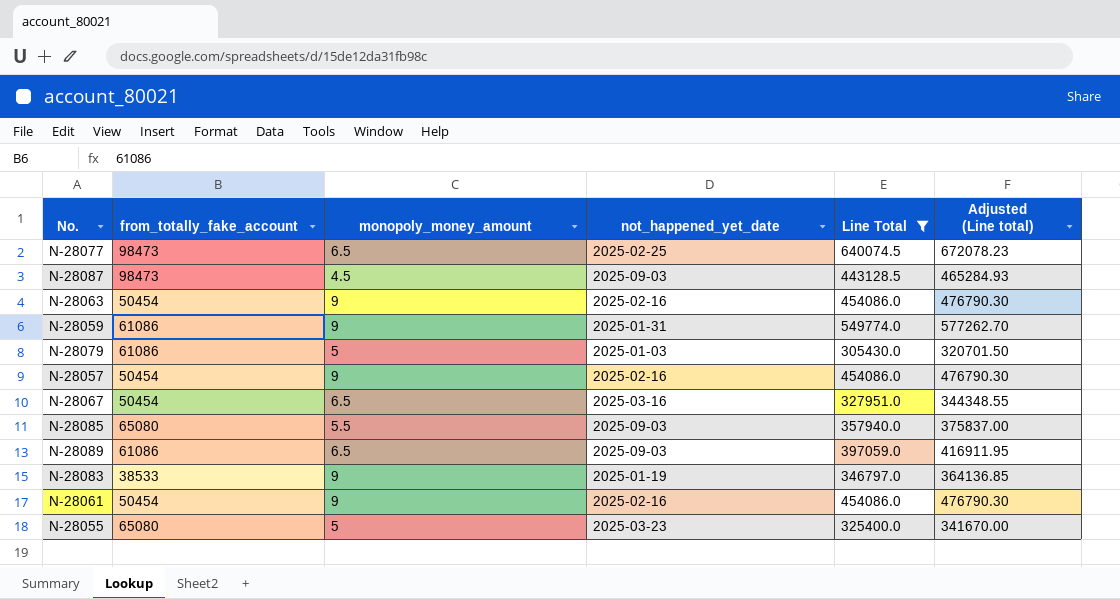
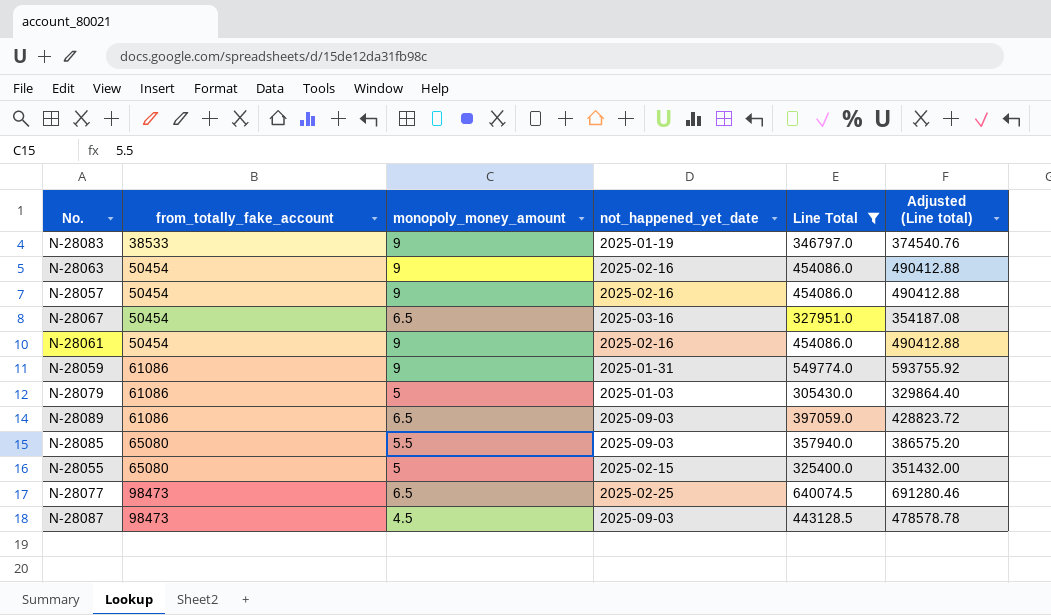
row order: none -> from_totally_fake_account ascending
column Adjusted (Line total) | formula: [Line Total] * 1.05 -> [Line Total] * 1.08
N-28055 | not_happened_yet_date: 2025-03-23 -> 2025-02-15

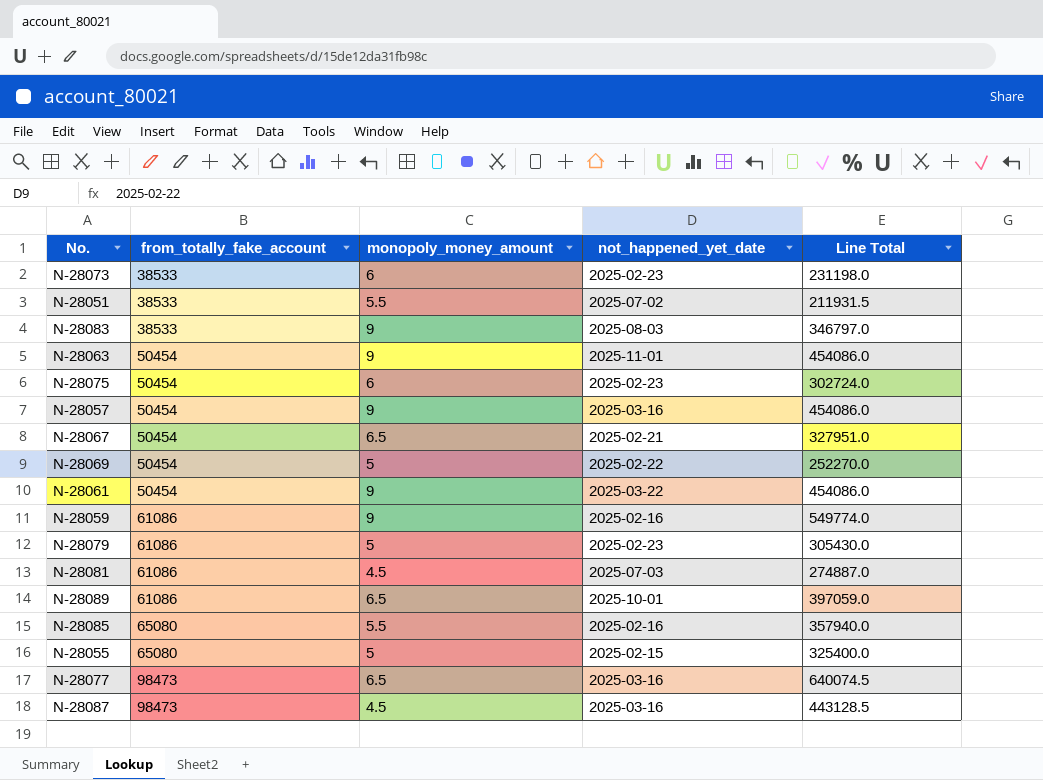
filter: Line Total >= 305430.0 -> none
column Adjusted (Line total) | formula: [Line Total] * 1.08 -> none
N-28083 | not_happened_yet_date: 2025-01-19 -> 2025-08-03
N-28063 | not_happened_yet_date: 2025-02-16 -> 2025-11-01
N-28057 | not_happened_yet_date: 2025-02-16 -> 2025-03-16
N-28067 | not_happened_yet_date: 2025-03-16 -> 2025-02-21
N-28061 | not_happened_yet_date: 2025-02-16 -> 2025-03-22
N-28059 | not_happened_yet_date: 2025-01-31 -> 2025-02-16
N-28079 | not_happened_yet_date: 2025-01-03 -> 2025-02-23
N-28089 | not_happened_yet_date: 2025-09-03 -> 2025-10-01
N-28085 | not_happened_yet_date: 2025-09-03 -> 2025-02-16
N-28077 | not_happened_yet_date: 2025-02-25 -> 2025-03-16
N-28087 | not_happened_yet_date: 2025-09-03 -> 2025-03-16

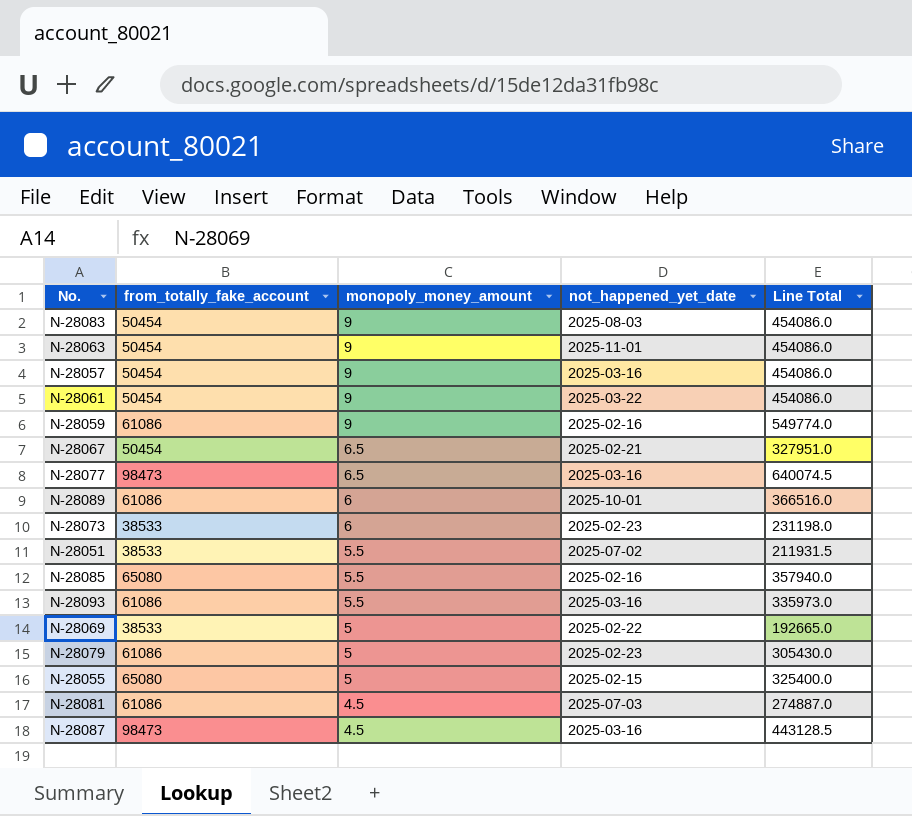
row order: from_totally_fake_account ascending -> monopoly_money_amount descending
row N-28075: 50454 | 6 | 2025-02-23 | 302724.0 -> none
N-28083 | from_totally_fake_account: 38533 -> 50454
N-28083 | Line Total: 346797.0 -> 454086.0
N-28089 | monopoly_money_amount: 6.5 -> 6
N-28089 | Line Total: 397059.0 -> 366516.0
row N-28093: none -> 61086 | 5.5 | 2025-03-16 | 335973.0
N-28069 | from_totally_fake_account: 50454 -> 38533
N-28069 | Line Total: 252270.0 -> 192665.0

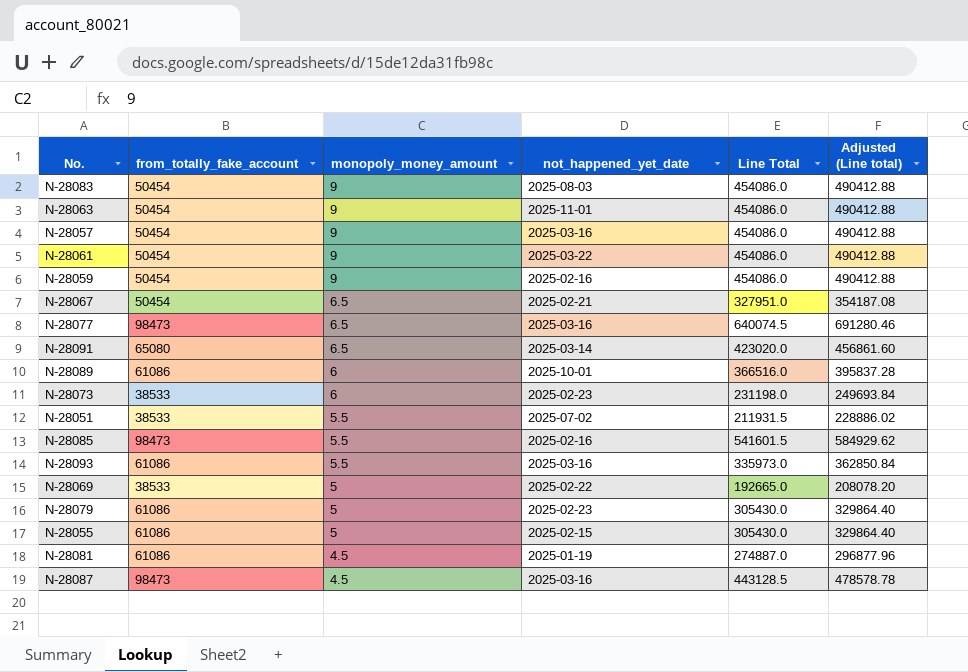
column Adjusted (Line total) | formula: none -> [Line Total] * 1.08
N-28059 | from_totally_fake_account: 61086 -> 50454
N-28059 | Line Total: 549774.0 -> 454086.0
row N-28091: none -> 65080 | 6.5 | 2025-03-14 | 423020.0 | 456861.60
N-28085 | from_totally_fake_account: 65080 -> 98473
N-28085 | Line Total: 357940.0 -> 541601.5
N-28055 | from_totally_fake_account: 65080 -> 61086
N-28055 | Line Total: 325400.0 -> 305430.0
N-28081 | not_happened_yet_date: 2025-07-03 -> 2025-01-19

